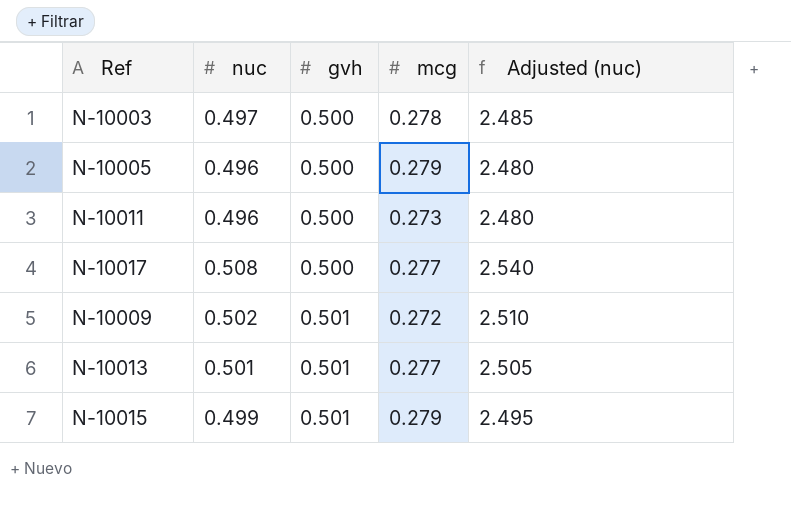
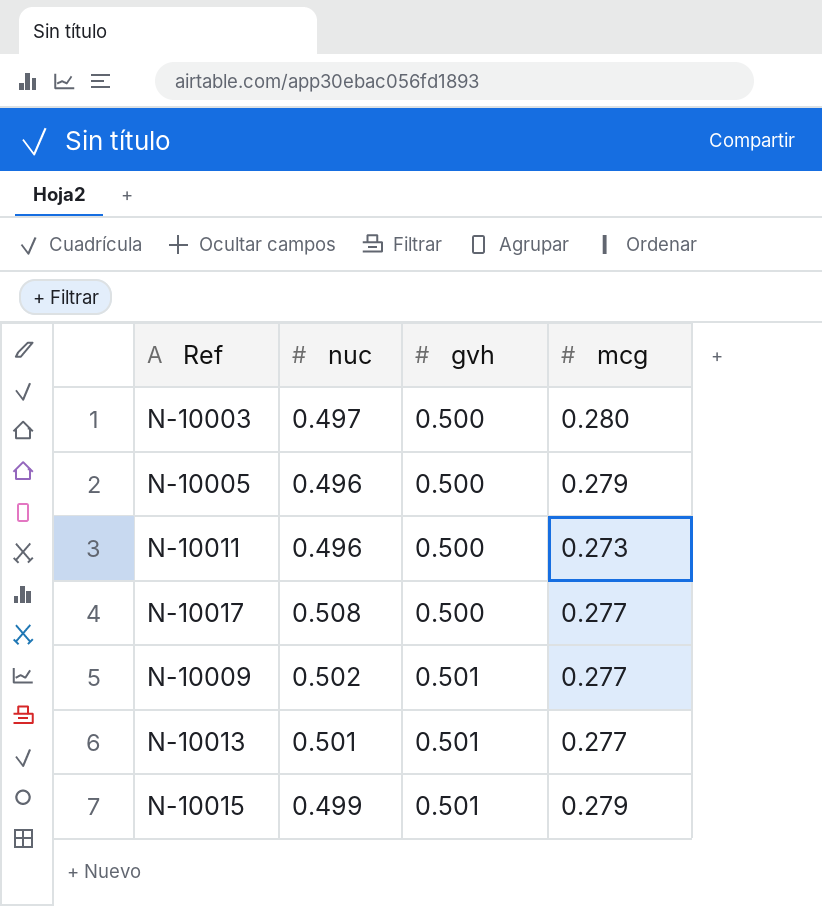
column Adjusted (nuc) | formula: [nuc] * 5 -> none
N-10003 | mcg: 0.278 -> 0.280
N-10009 | mcg: 0.272 -> 0.277

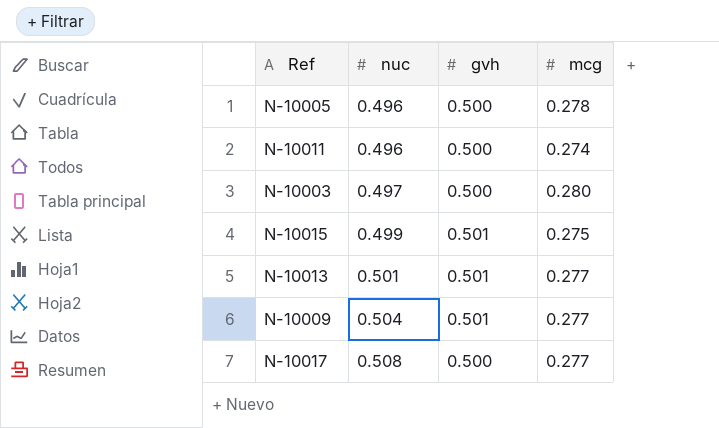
row order: gvh ascending -> nuc ascending
N-10005 | mcg: 0.279 -> 0.278
N-10011 | mcg: 0.273 -> 0.274
N-10015 | mcg: 0.279 -> 0.275
N-10009 | nuc: 0.502 -> 0.504

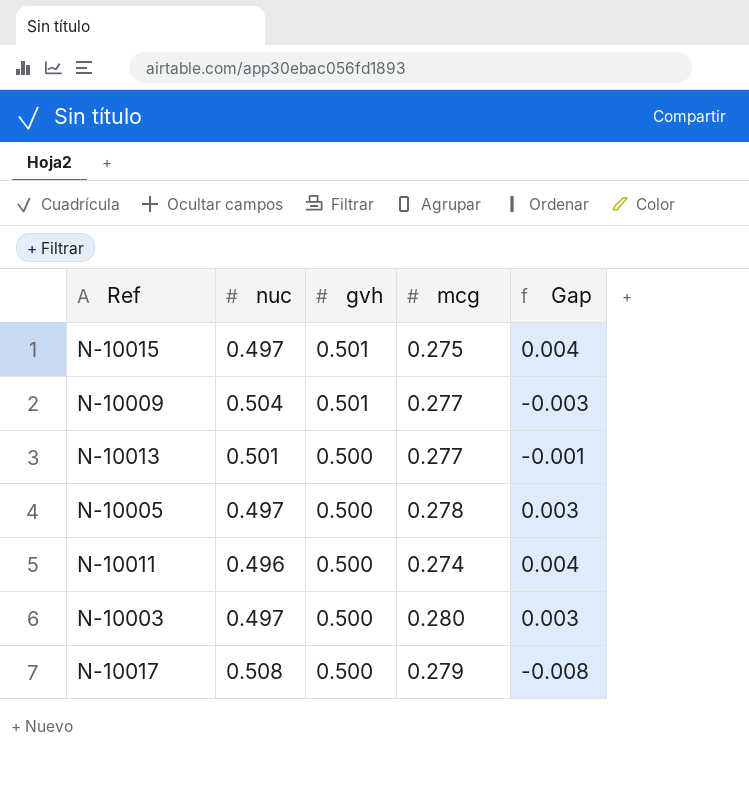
row order: nuc ascending -> gvh descending
column Gap | formula: none -> [gvh] - [nuc]
N-10015 | nuc: 0.499 -> 0.497
N-10013 | gvh: 0.501 -> 0.500
N-10005 | nuc: 0.496 -> 0.497
N-10017 | mcg: 0.277 -> 0.279

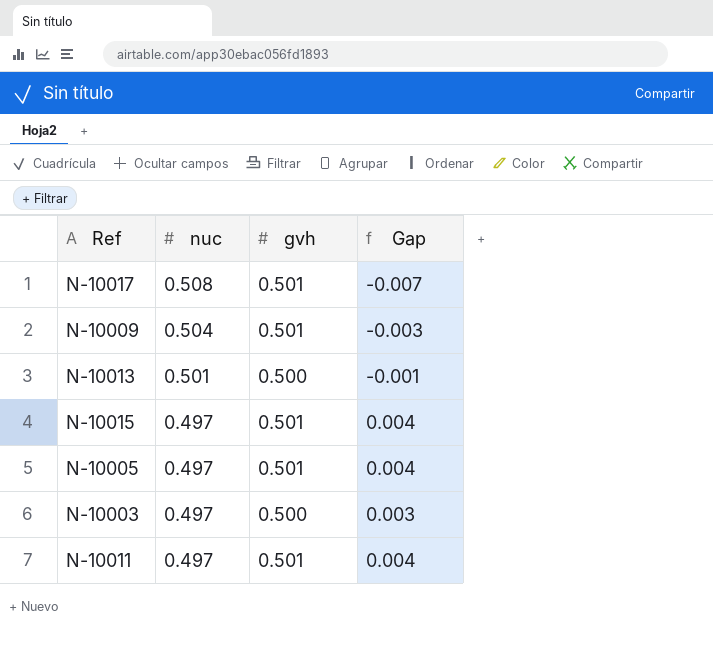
row order: gvh descending -> nuc descending
column mcg | position: 4 -> none
N-10017 | gvh: 0.500 -> 0.501
N-10017 | Gap: -0.008 -> -0.007
N-10005 | gvh: 0.500 -> 0.501
N-10005 | Gap: 0.003 -> 0.004
N-10011 | nuc: 0.496 -> 0.497
N-10011 | gvh: 0.500 -> 0.501

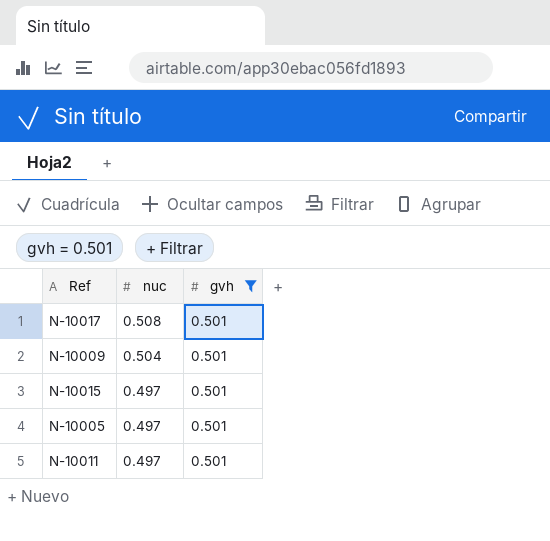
filter: none -> gvh = 0.501
column Gap | formula: [gvh] - [nuc] -> none

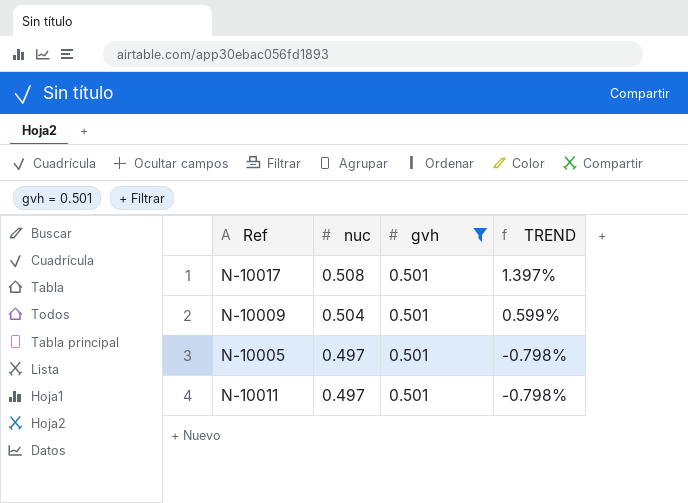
column TREND | formula: none -> ([nuc] - [gvh]) / [gvh]
row N-10015: 0.497 | 0.501 -> none

